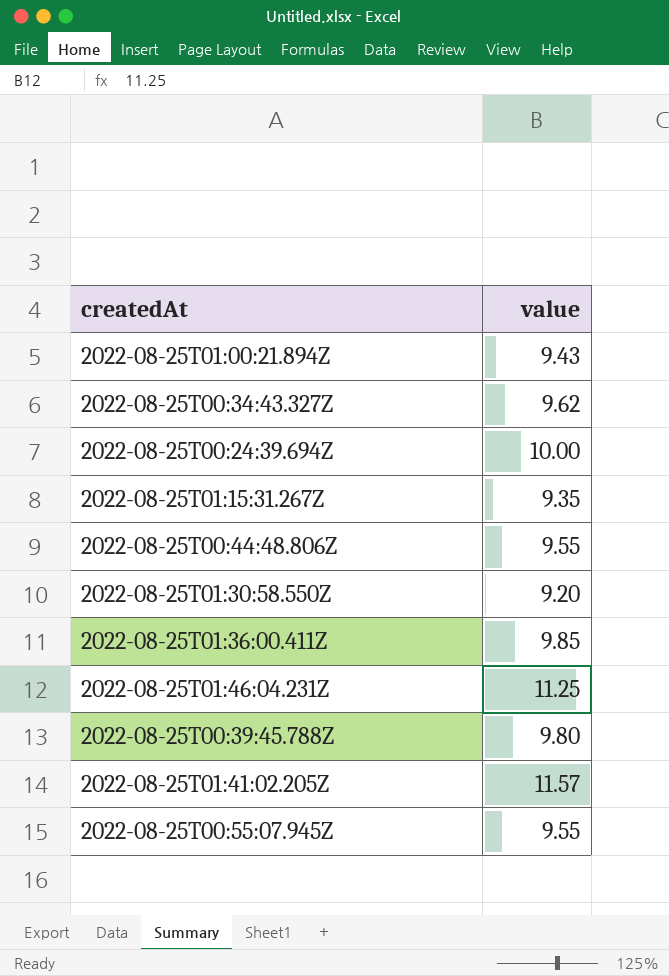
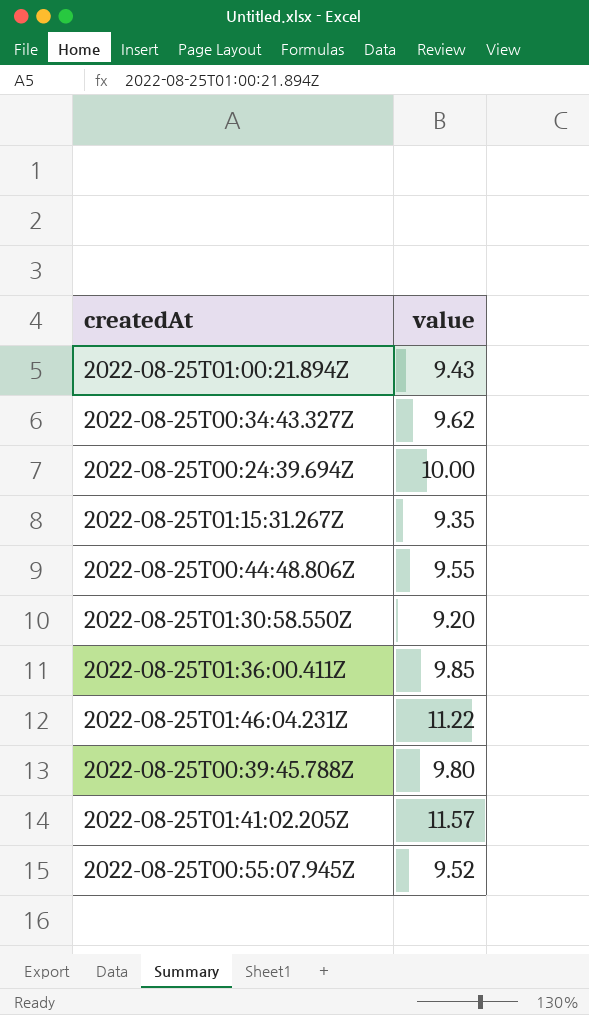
2022-08-25T01:46:04.231Z | value: 11.25 -> 11.22
2022-08-25T00:55:07.945Z | value: 9.55 -> 9.52

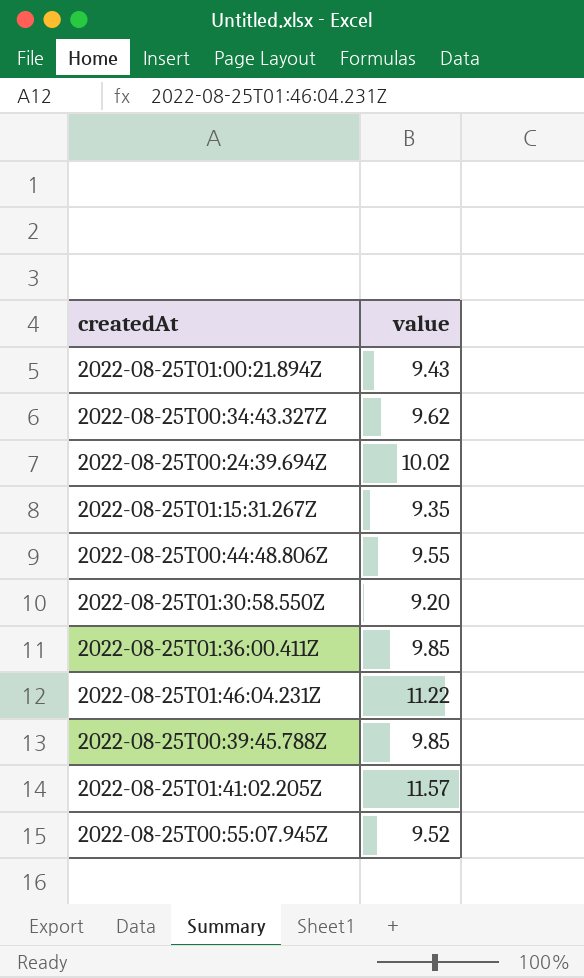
2022-08-25T00:24:39.694Z | value: 10.00 -> 10.02
2022-08-25T00:39:45.788Z | value: 9.80 -> 9.85

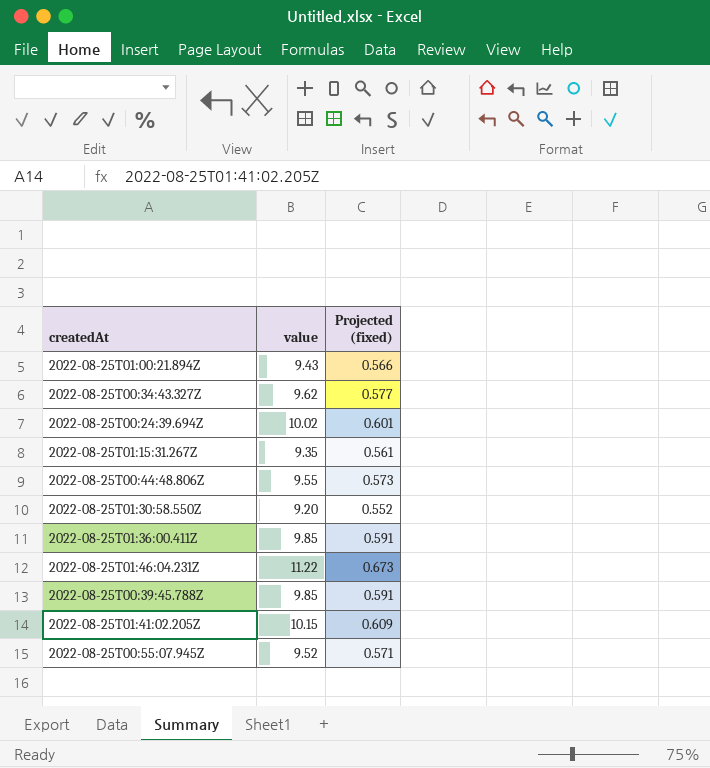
column Projected (fixed) | formula: none -> [value] * 0.06
2022-08-25T01:41:02.205Z | value: 11.57 -> 10.15

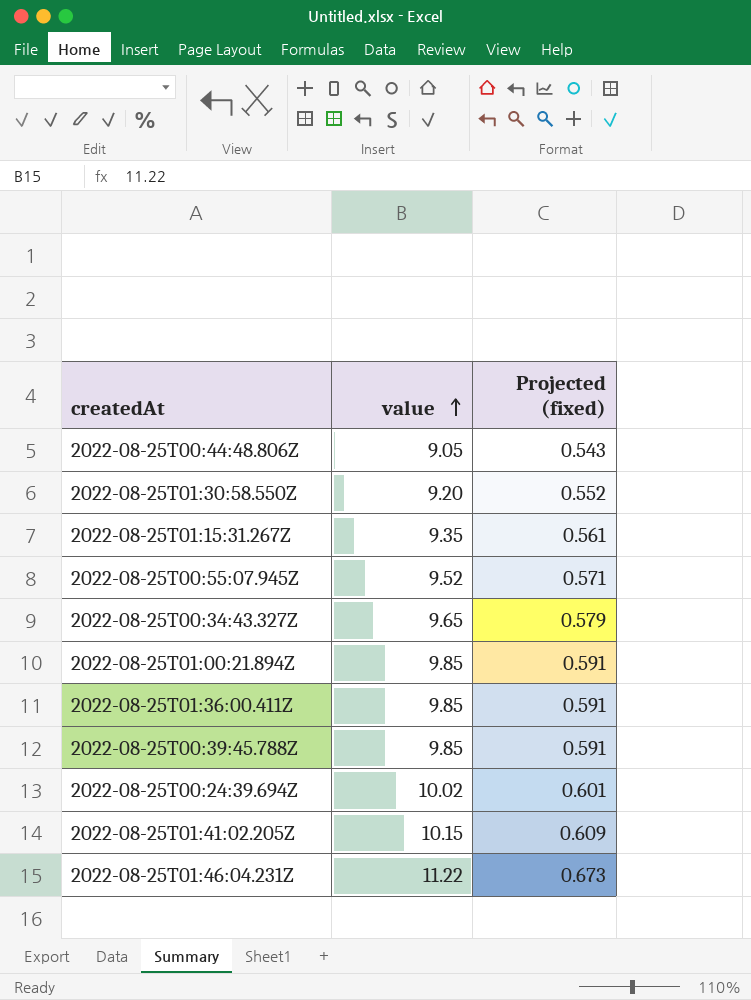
row order: none -> value ascending
2022-08-25T00:44:48.806Z | value: 9.55 -> 9.05
2022-08-25T00:44:48.806Z | Projected (fixed): 0.573 -> 0.543
2022-08-25T00:34:43.327Z | value: 9.62 -> 9.65
2022-08-25T00:34:43.327Z | Projected (fixed): 0.577 -> 0.579
2022-08-25T01:00:21.894Z | value: 9.43 -> 9.85
2022-08-25T01:00:21.894Z | Projected (fixed): 0.566 -> 0.591

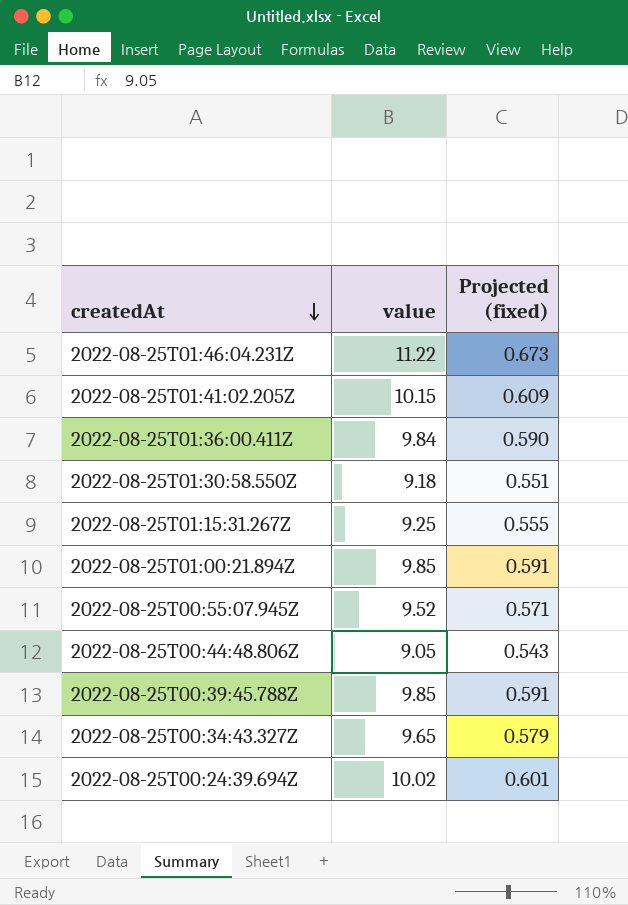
row order: value ascending -> createdAt descending
2022-08-25T01:36:00.411Z | value: 9.85 -> 9.84
2022-08-25T01:36:00.411Z | Projected (fixed): 0.591 -> 0.590
2022-08-25T01:30:58.550Z | value: 9.20 -> 9.18
2022-08-25T01:30:58.550Z | Projected (fixed): 0.552 -> 0.551
2022-08-25T01:15:31.267Z | value: 9.35 -> 9.25
2022-08-25T01:15:31.267Z | Projected (fixed): 0.561 -> 0.555

